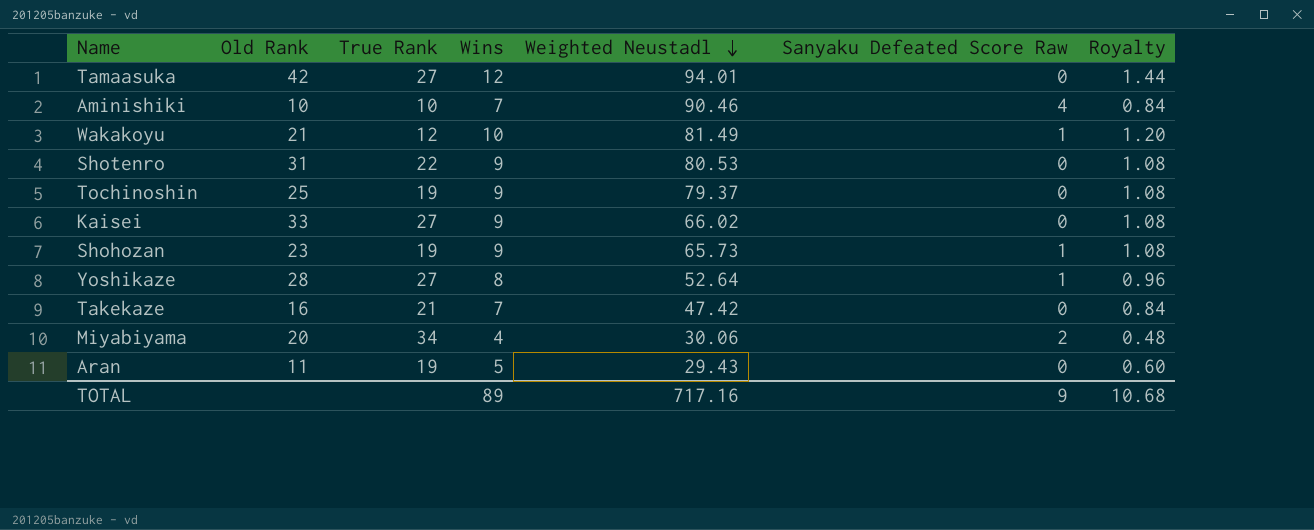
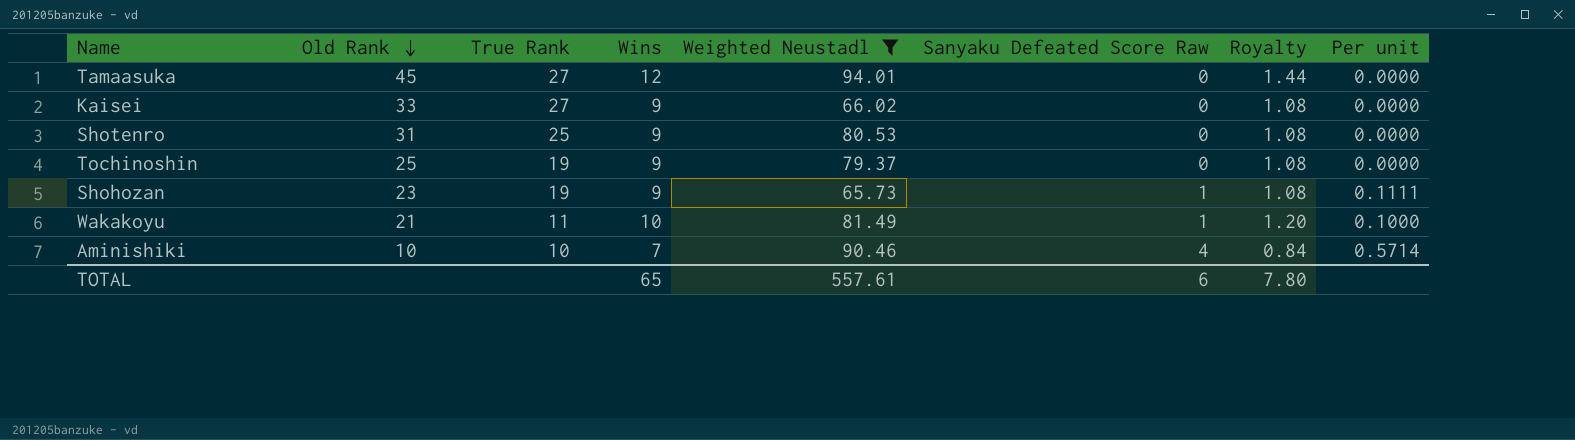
filter: none -> Weighted Neustadl >= 65.73
row order: Weighted Neustadl descending -> Old Rank descending
column Per unit | formula: none -> [Sanyaku Defeated Score Raw] / [Wins]
Tamaasuka | Old Rank: 42 -> 45
Shotenro | True Rank: 22 -> 25
Wakakoyu | True Rank: 12 -> 11
TOTAL | Wins: 89 -> 65
TOTAL | Weighted Neustadl: 717.16 -> 557.61
TOTAL | Sanyaku Defeated Score Raw: 9 -> 6
TOTAL | Royalty: 10.68 -> 7.80

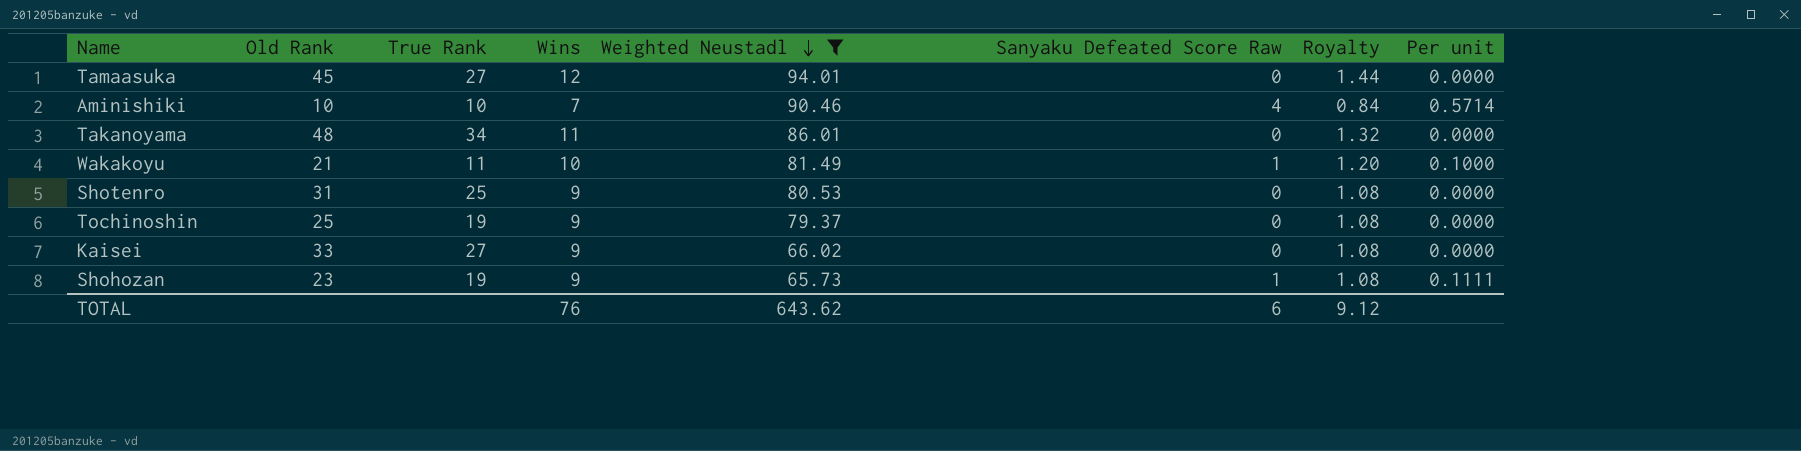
row order: Old Rank descending -> Weighted Neustadl descending
row Takanoyama: none -> 48 | 34 | 11 | 86.01 | 0 | 1.32 | 0.0000
TOTAL | Wins: 65 -> 76
TOTAL | Weighted Neustadl: 557.61 -> 643.62
TOTAL | Royalty: 7.80 -> 9.12

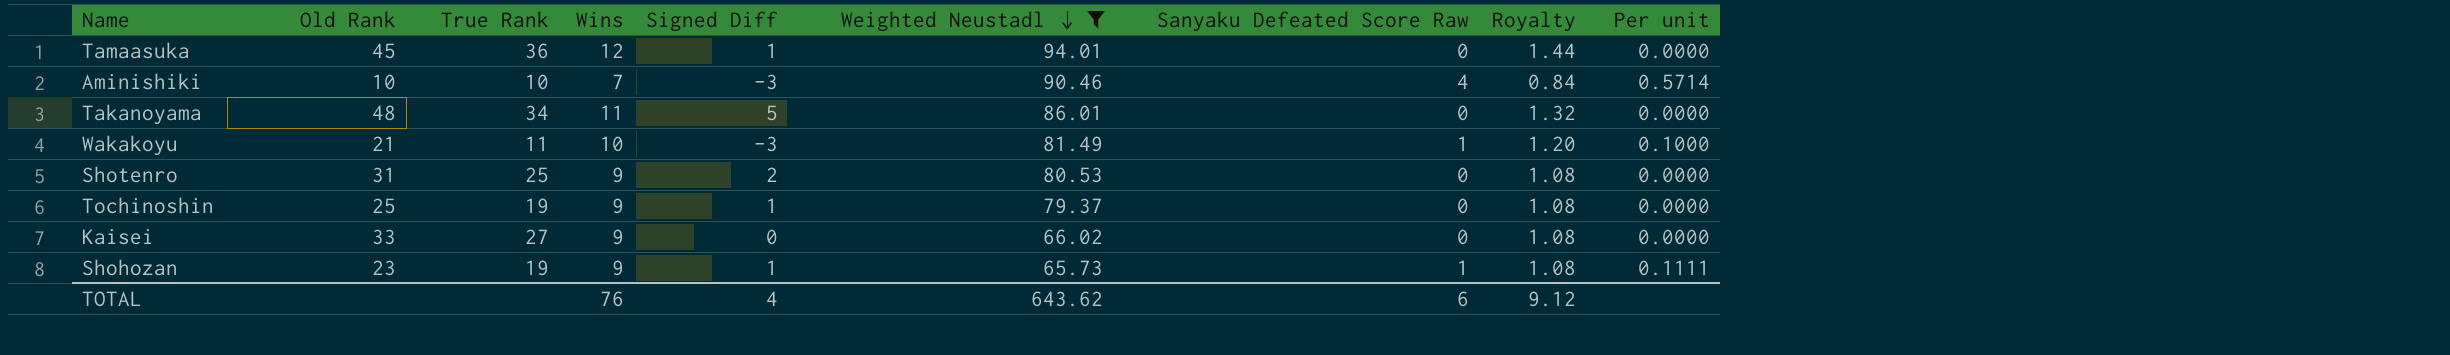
column Signed Diff | position: none -> 5
Tamaasuka | True Rank: 27 -> 36

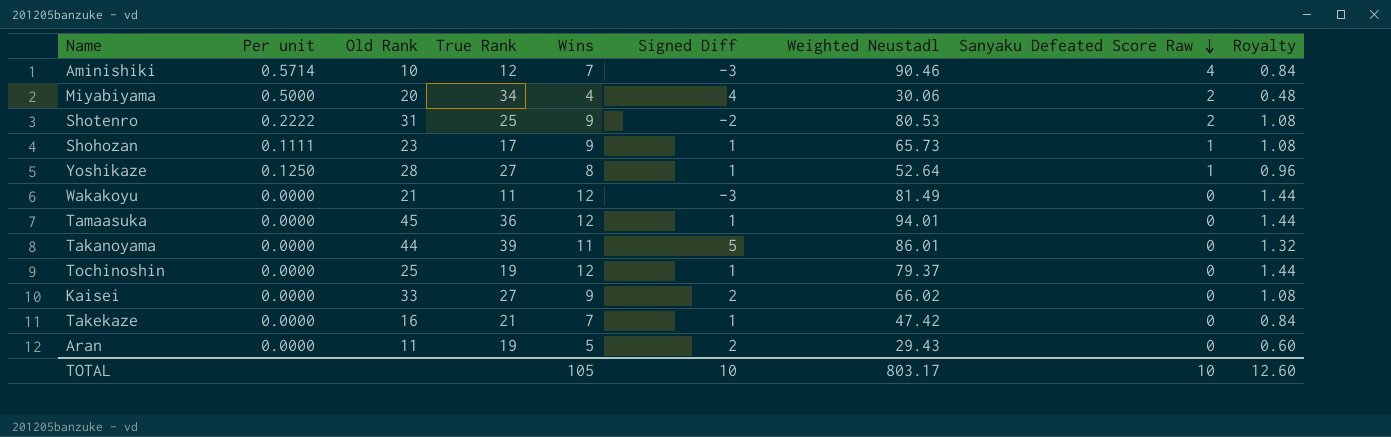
filter: Weighted Neustadl >= 65.73 -> none
row order: Weighted Neustadl descending -> Sanyaku Defeated Score Raw descending
column Per unit | position: 9 -> 2
Aminishiki | True Rank: 10 -> 12
Shotenro | Per unit: 0.0000 -> 0.2222
Shotenro | Signed Diff: 2 -> -2
Shotenro | Sanyaku Defeated Score Raw: 0 -> 2
Shohozan | True Rank: 19 -> 17
Wakakoyu | Per unit: 0.1000 -> 0.0000
Wakakoyu | Wins: 10 -> 12
Wakakoyu | Sanyaku Defeated Score Raw: 1 -> 0
Wakakoyu | Royalty: 1.20 -> 1.44
Takanoyama | Old Rank: 48 -> 44
Takanoyama | True Rank: 34 -> 39
Tochinoshin | Wins: 9 -> 12
Tochinoshin | Royalty: 1.08 -> 1.44
Kaisei | Signed Diff: 0 -> 2
TOTAL | Wins: 76 -> 105
TOTAL | Signed Diff: 4 -> 10
TOTAL | Weighted Neustadl: 643.62 -> 803.17
TOTAL | Sanyaku Defeated Score Raw: 6 -> 10
TOTAL | Royalty: 9.12 -> 12.60

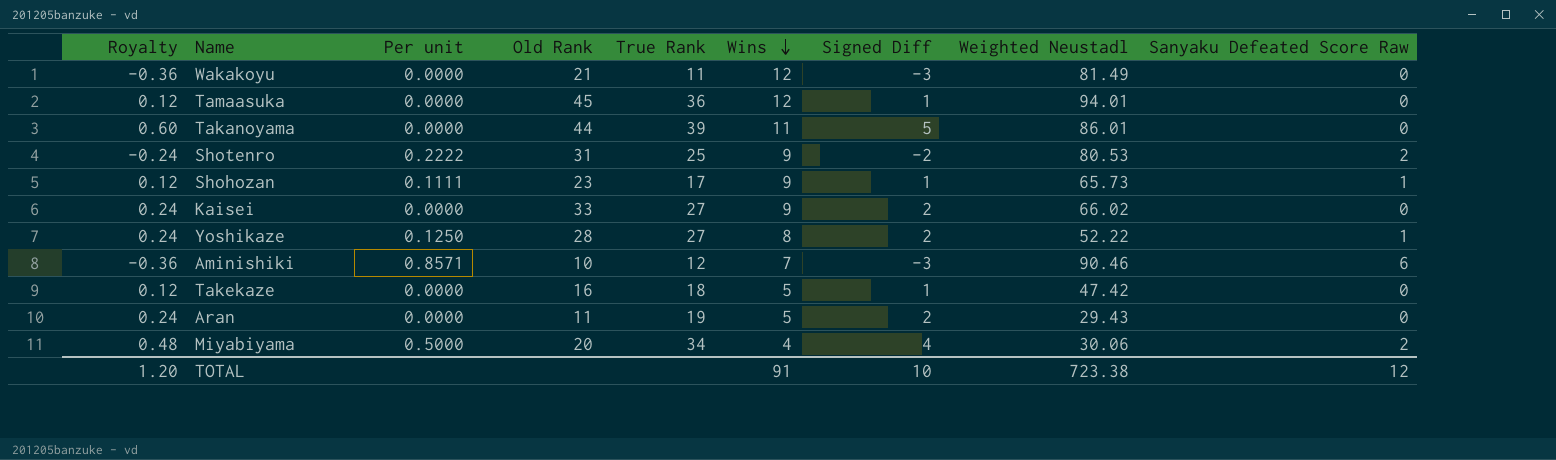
row order: Sanyaku Defeated Score Raw descending -> Wins descending
column Royalty | formula: [Wins] * 0.12 -> [Signed Diff] * 0.12
column Royalty | position: 9 -> 1
row Tochinoshin: 0.0000 | 25 | 19 | 12 | 1 | 79.37 | 0 | 1.44 -> none
Yoshikaze | Signed Diff: 1 -> 2
Yoshikaze | Weighted Neustadl: 52.64 -> 52.22
Aminishiki | Per unit: 0.5714 -> 0.8571
Aminishiki | Sanyaku Defeated Score Raw: 4 -> 6
Takekaze | True Rank: 21 -> 18
Takekaze | Wins: 7 -> 5
TOTAL | Royalty: 12.60 -> 1.20
TOTAL | Wins: 105 -> 91
TOTAL | Weighted Neustadl: 803.17 -> 723.38
TOTAL | Sanyaku Defeated Score Raw: 10 -> 12

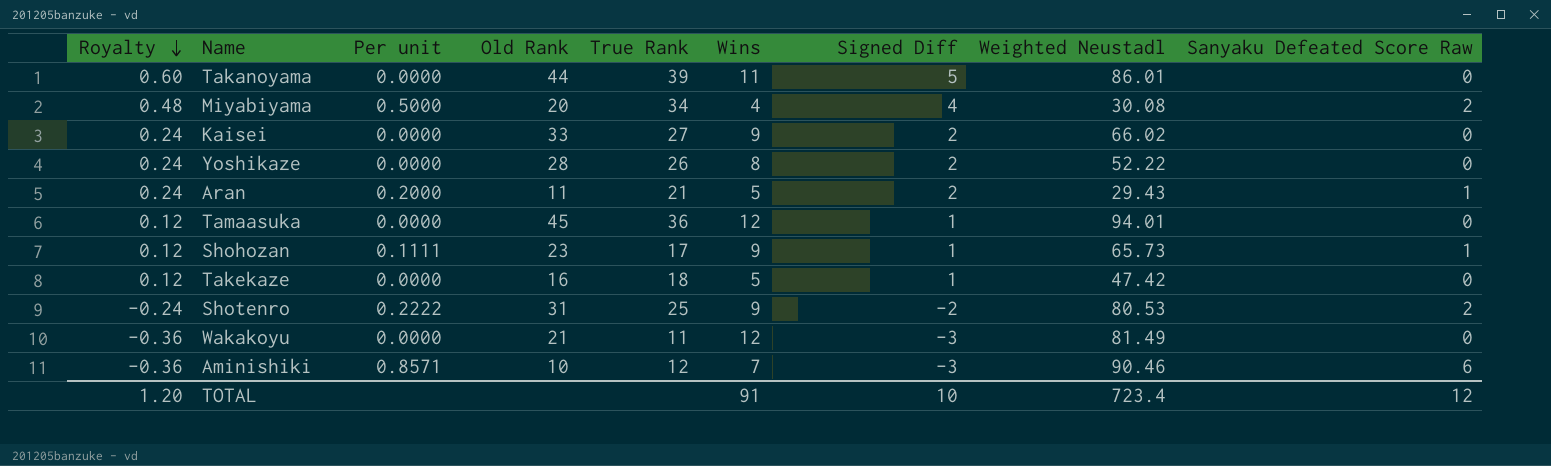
row order: Wins descending -> Royalty descending
Miyabiyama | Weighted Neustadl: 30.06 -> 30.08
Yoshikaze | Per unit: 0.1250 -> 0.0000
Yoshikaze | True Rank: 27 -> 26
Yoshikaze | Sanyaku Defeated Score Raw: 1 -> 0
Aran | Per unit: 0.0000 -> 0.2000
Aran | True Rank: 19 -> 21
Aran | Sanyaku Defeated Score Raw: 0 -> 1
TOTAL | Weighted Neustadl: 723.38 -> 723.4

